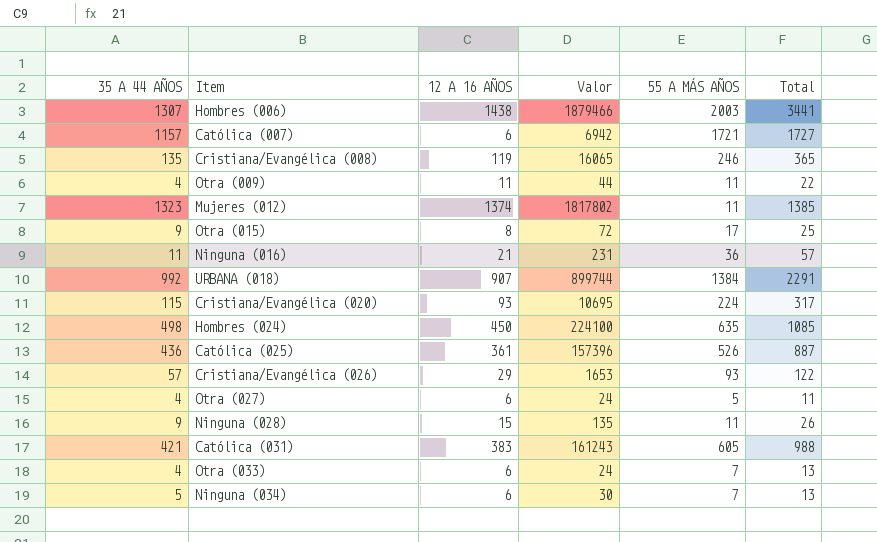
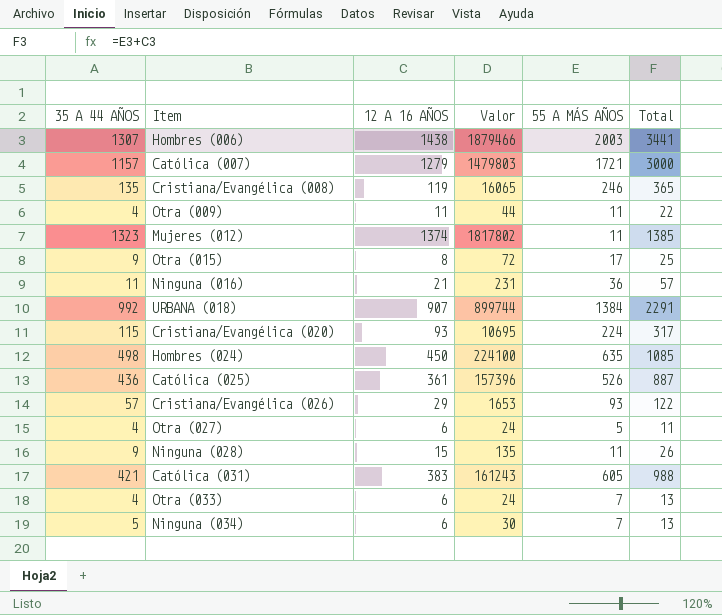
Católica (007) | 12 A 16 AÑOS: 6 -> 1279
Católica (007) | Valor: 6942 -> 1479803
Católica (007) | Total: 1727 -> 3000

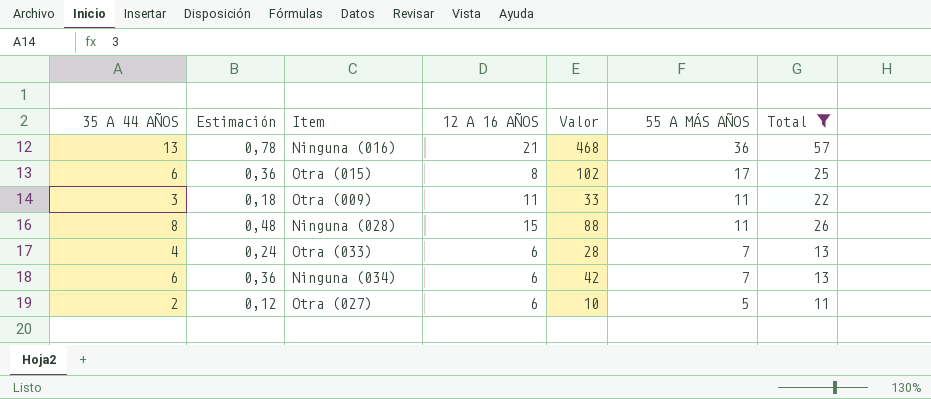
filter: none -> Total <= 57
row order: none -> 55 A MÁS AÑOS descending
column Estimación | formula: none -> [35 A 44 AÑOS] * 0,06
column Valor | formula: [35 A 44 AÑOS] * [12 A 16 AÑOS] -> [35 A 44 AÑOS] * [55 A MÁS AÑOS]
Ninguna (016) | 35 A 44 AÑOS: 11 -> 13
Otra (015) | 35 A 44 AÑOS: 9 -> 6
Otra (009) | 35 A 44 AÑOS: 4 -> 3
Ninguna (028) | 35 A 44 AÑOS: 9 -> 8
Ninguna (034) | 35 A 44 AÑOS: 5 -> 6
Otra (027) | 35 A 44 AÑOS: 4 -> 2

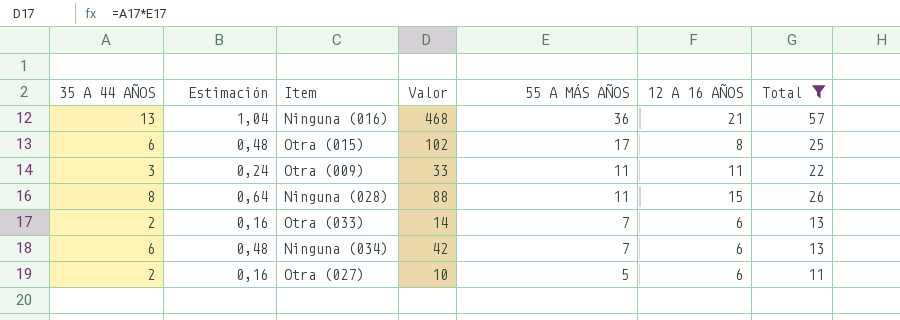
column Estimación | formula: [35 A 44 AÑOS] * 0,06 -> [35 A 44 AÑOS] * 0,08
column 12 A 16 AÑOS | position: 4 -> 6
Otra (033) | 35 A 44 AÑOS: 4 -> 2
Otra (033) | Valor: 28 -> 14

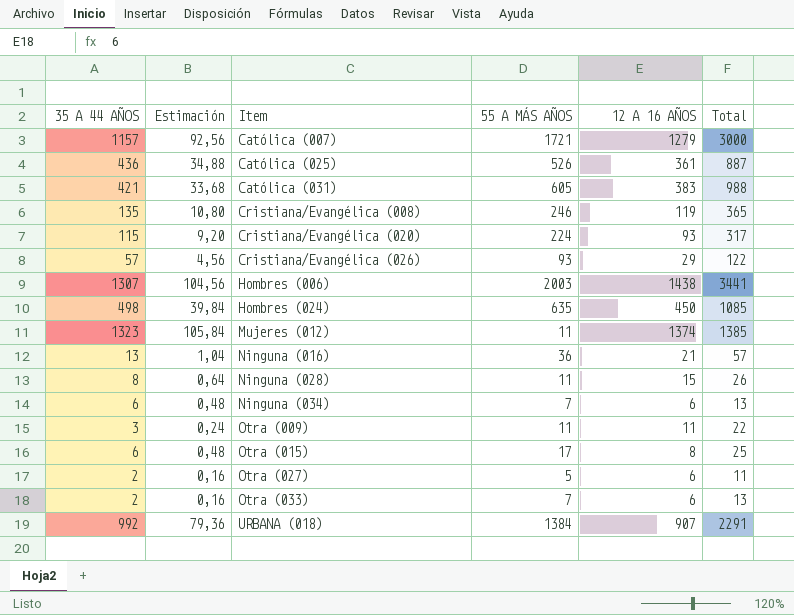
filter: Total <= 57 -> none
row order: 55 A MÁS AÑOS descending -> Item ascending
column Valor | formula: [35 A 44 AÑOS] * [55 A MÁS AÑOS] -> none

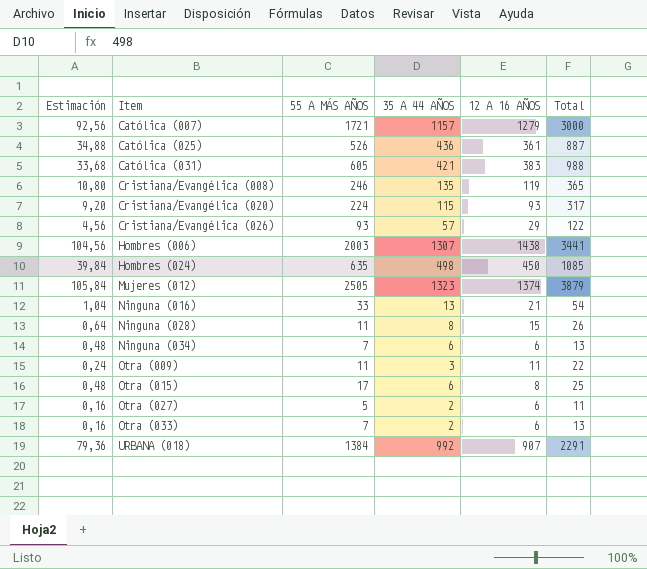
column 35 A 44 AÑOS | position: 1 -> 4
Mujeres (012) | 55 A MÁS AÑOS: 11 -> 2505
Mujeres (012) | Total: 1385 -> 3879
Ninguna (016) | 55 A MÁS AÑOS: 36 -> 33
Ninguna (016) | Total: 57 -> 54

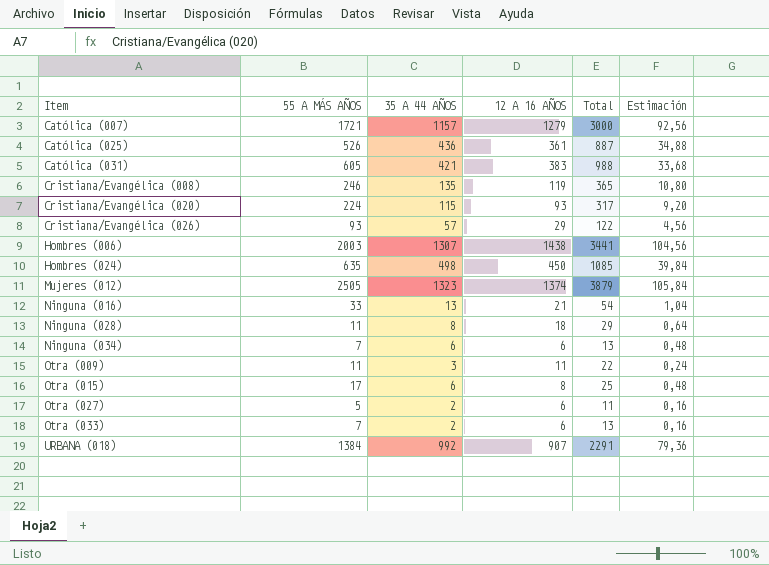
column Estimación | position: 1 -> 6
Ninguna (028) | 12 A 16 AÑOS: 15 -> 18
Ninguna (028) | Total: 26 -> 29

